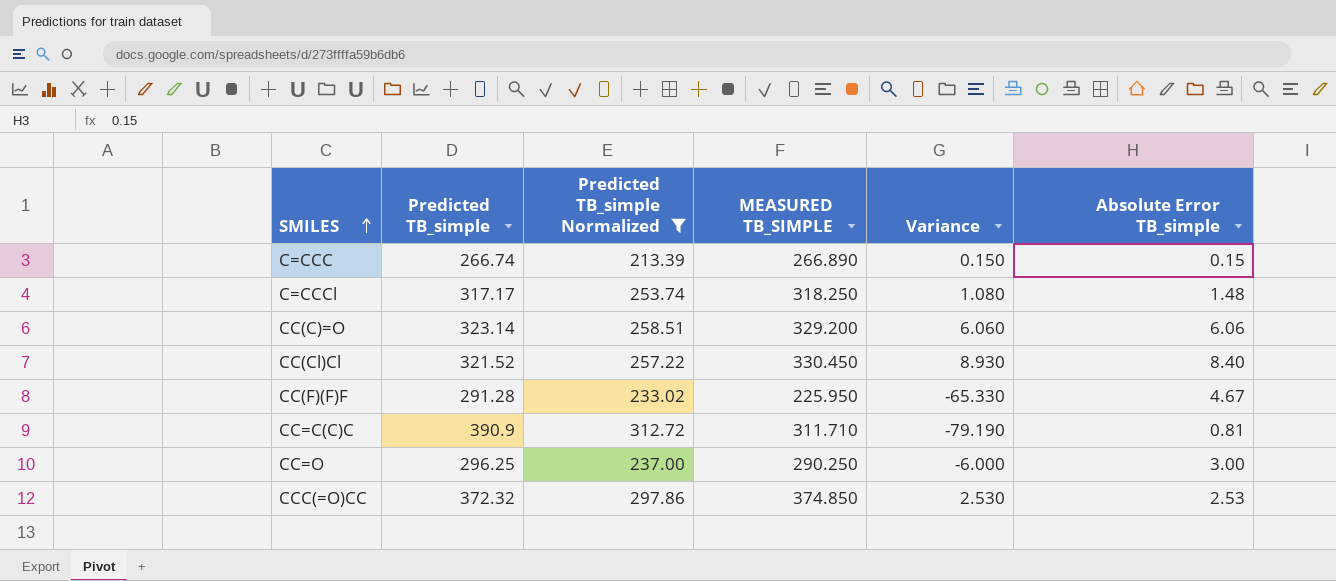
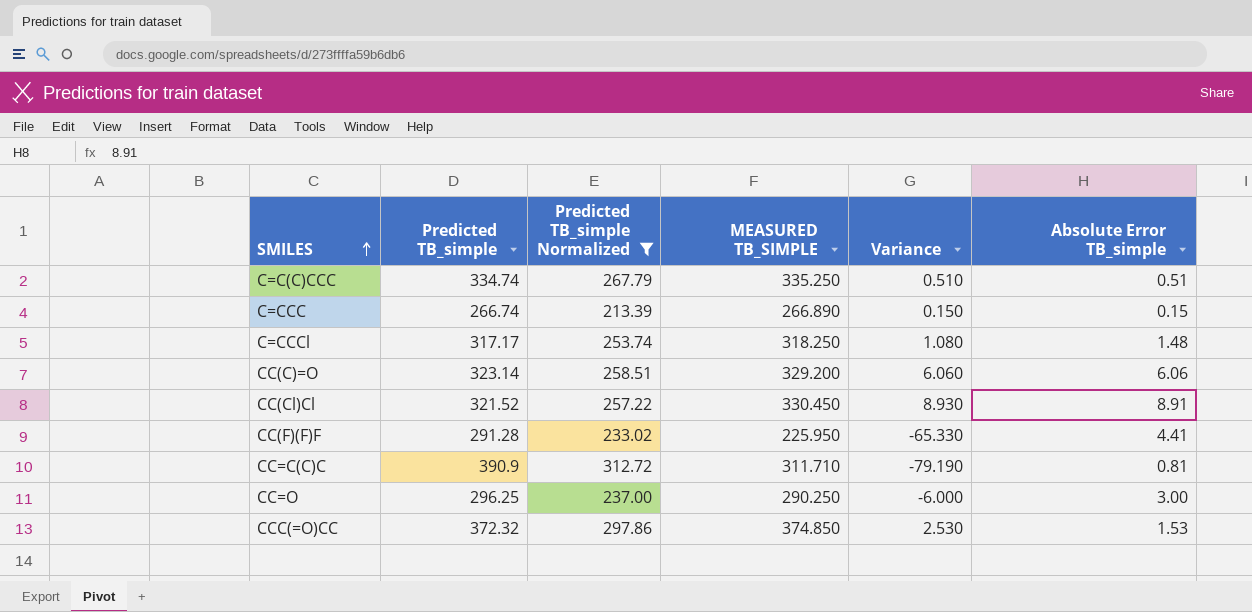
row C=C(C)CCC: none -> 334.74 | 267.79 | 335.250 | 0.510 | 0.51
CC(Cl)Cl | Absolute Error TB_simple: 8.40 -> 8.91
CC(F)(F)F | Absolute Error TB_simple: 4.67 -> 4.41
CCC(=O)CC | Absolute Error TB_simple: 2.53 -> 1.53

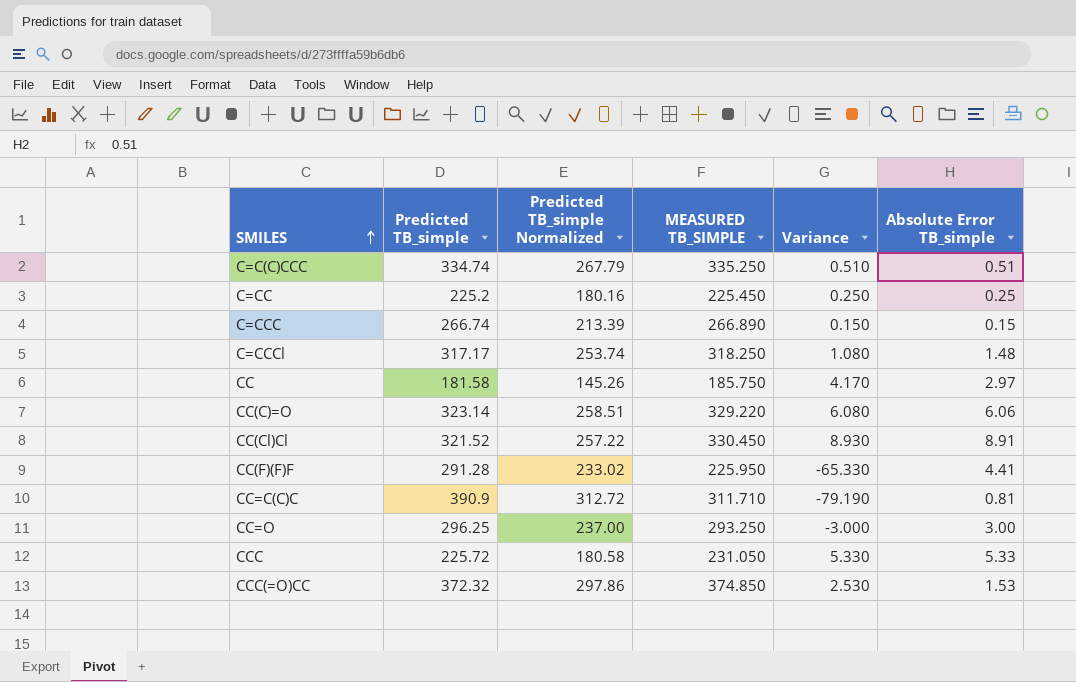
filter: Predicted TB_simple Normalized >= 213.39 -> none
CC(C)=O | MEASURED TB_SIMPLE: 329.200 -> 329.220
CC(C)=O | Variance: 6.060 -> 6.080
CC=O | MEASURED TB_SIMPLE: 290.250 -> 293.250
CC=O | Variance: -6.000 -> -3.000

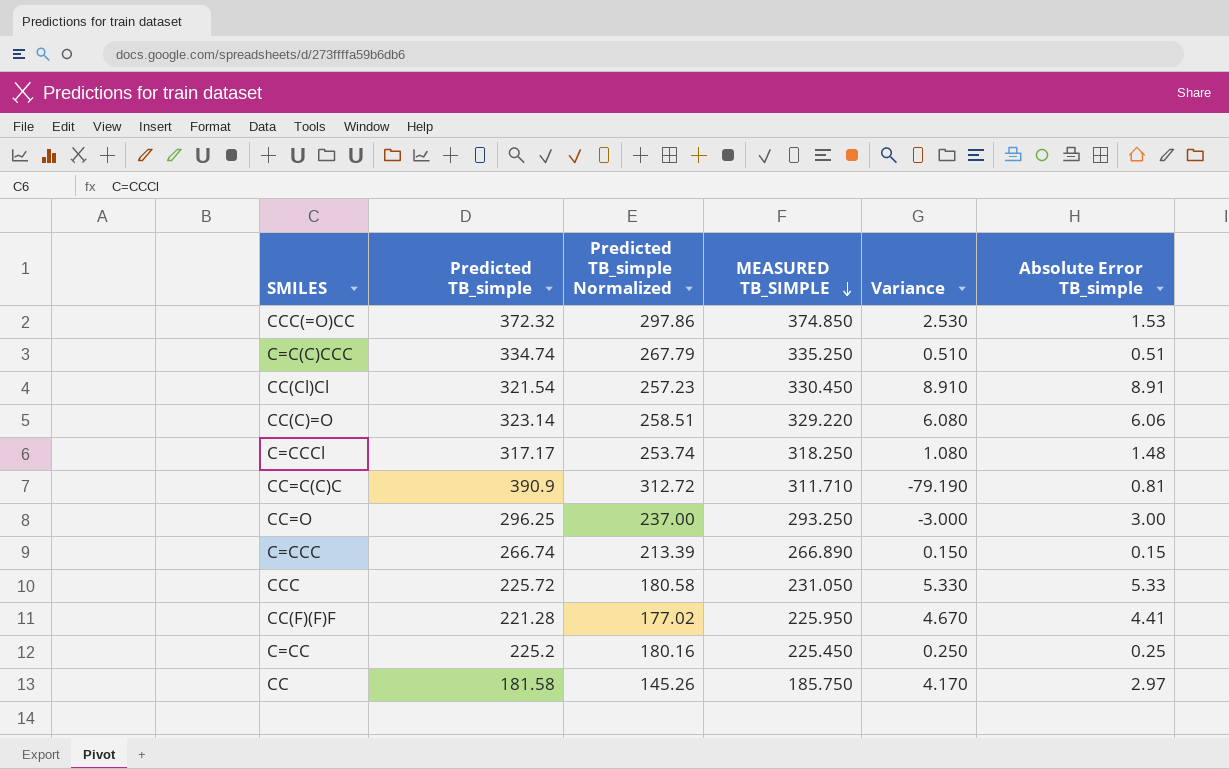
row order: SMILES ascending -> MEASURED TB_SIMPLE descending
CC(Cl)Cl | Predicted TB_simple: 321.52 -> 321.54
CC(Cl)Cl | Predicted TB_simple Normalized: 257.22 -> 257.23
CC(Cl)Cl | Variance: 8.930 -> 8.910
CC(F)(F)F | Predicted TB_simple: 291.28 -> 221.28
CC(F)(F)F | Predicted TB_simple Normalized: 233.02 -> 177.02
CC(F)(F)F | Variance: -65.330 -> 4.670

